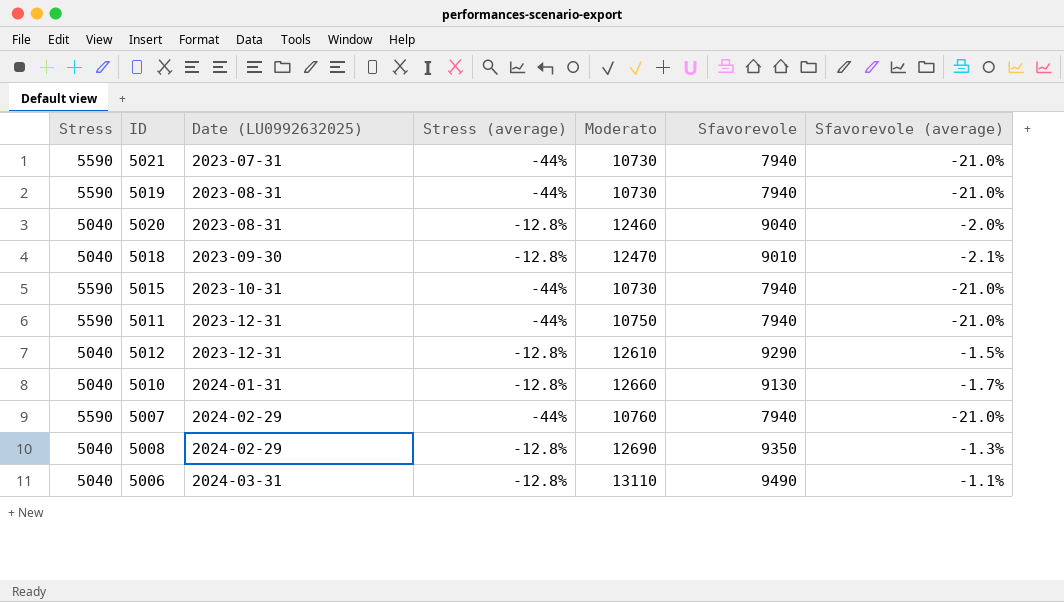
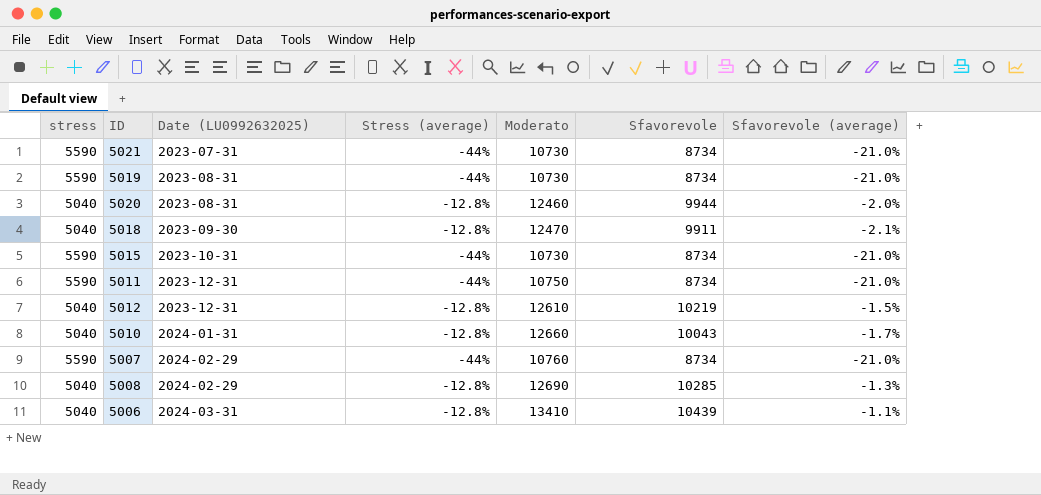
column name: Stress -> stress
5021 | Sfavorevole: 7940 -> 8734
5019 | Sfavorevole: 7940 -> 8734
5020 | Sfavorevole: 9040 -> 9944
5018 | Sfavorevole: 9010 -> 9911
5015 | Sfavorevole: 7940 -> 8734
5011 | Sfavorevole: 7940 -> 8734
5012 | Sfavorevole: 9290 -> 10219
5010 | Sfavorevole: 9130 -> 10043
5007 | Sfavorevole: 7940 -> 8734
5008 | Sfavorevole: 9350 -> 10285
5006 | Moderato: 13110 -> 13410
5006 | Sfavorevole: 9490 -> 10439

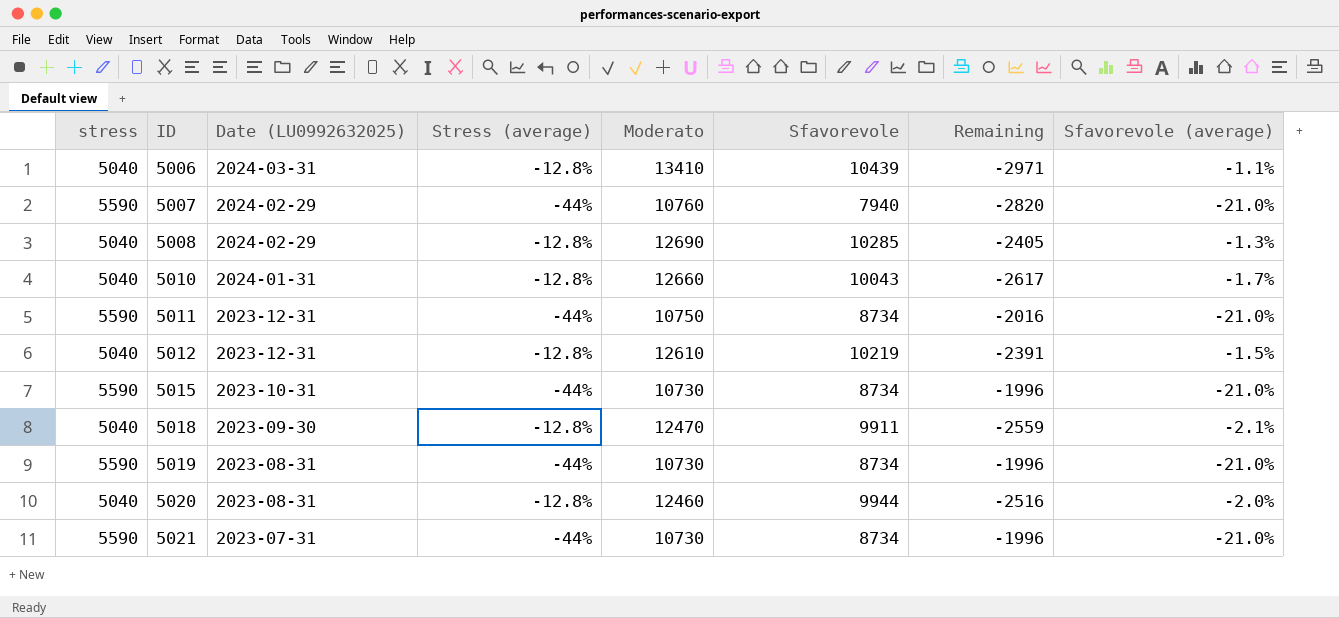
row order: Date (LU0992632025) ascending -> ID ascending
column Remaining | formula: none -> [Sfavorevole] - [Moderato]
5007 | Sfavorevole: 8734 -> 7940

